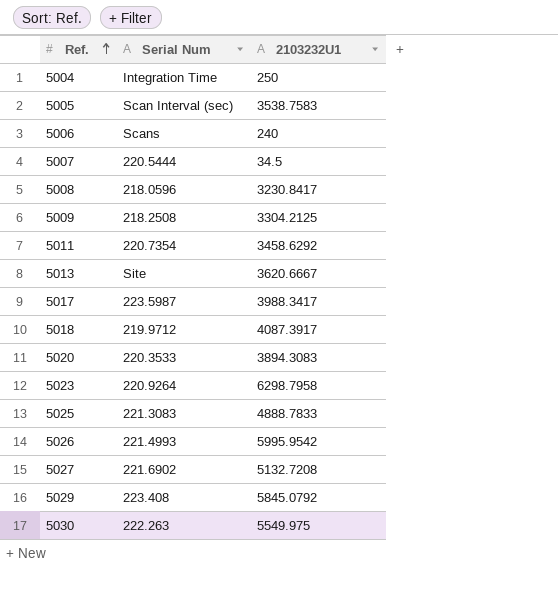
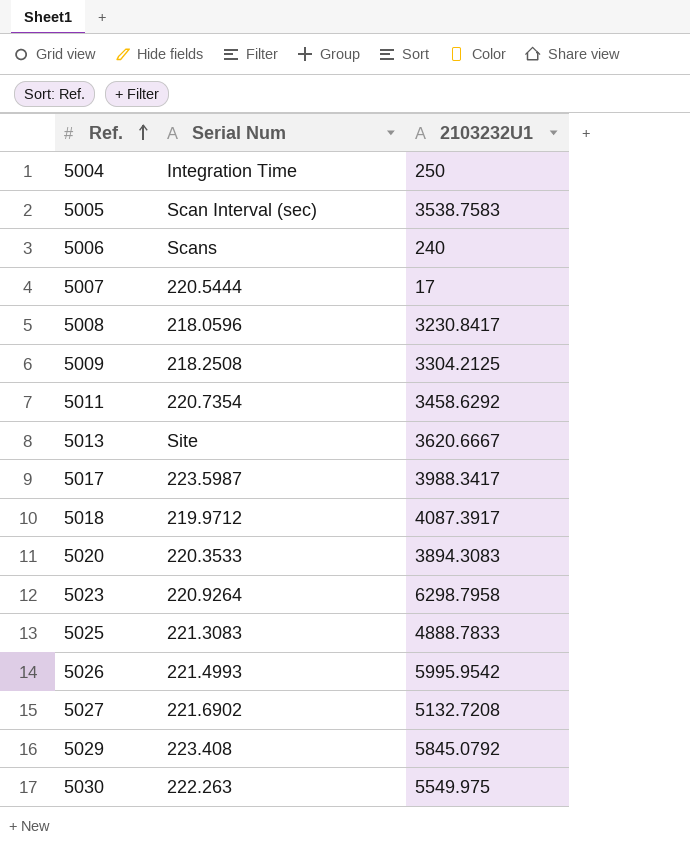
5007 | 2103232U1: 34.5 -> 17

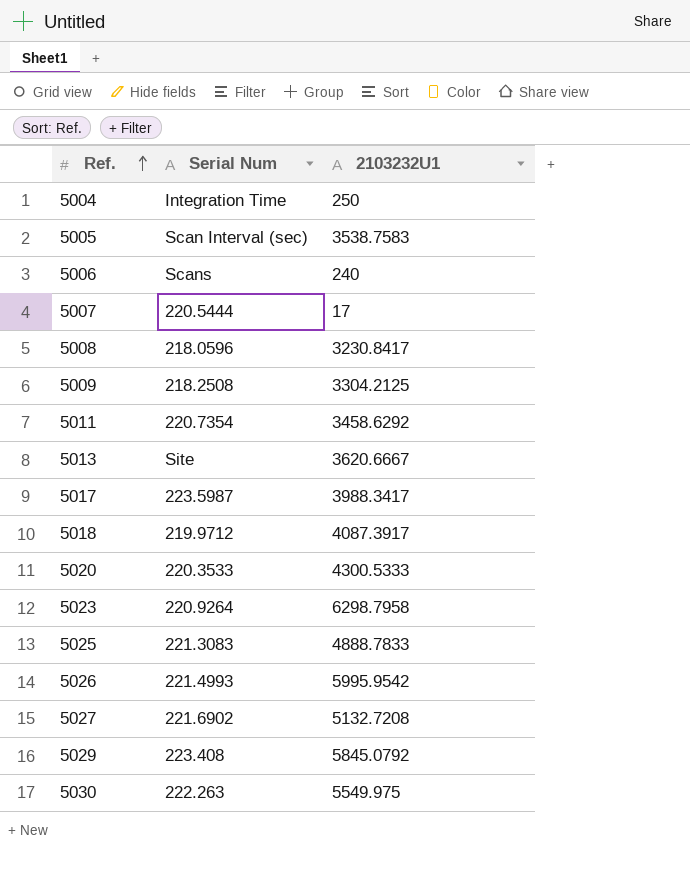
5020 | 2103232U1: 3894.3083 -> 4300.5333

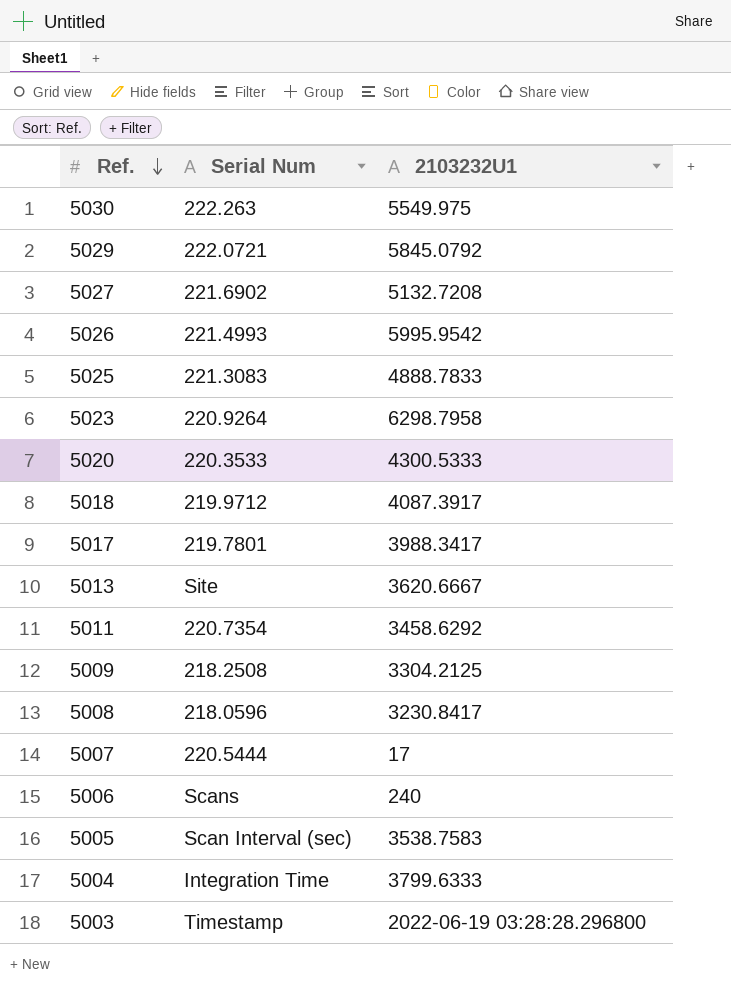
row order: Ref. ascending -> Ref. descending
5029 | Serial Num: 223.408 -> 222.0721
5017 | Serial Num: 223.5987 -> 219.7801
5004 | 2103232U1: 250 -> 3799.6333
row 5003: none -> Timestamp | 2022-06-19 03:28:28.296800

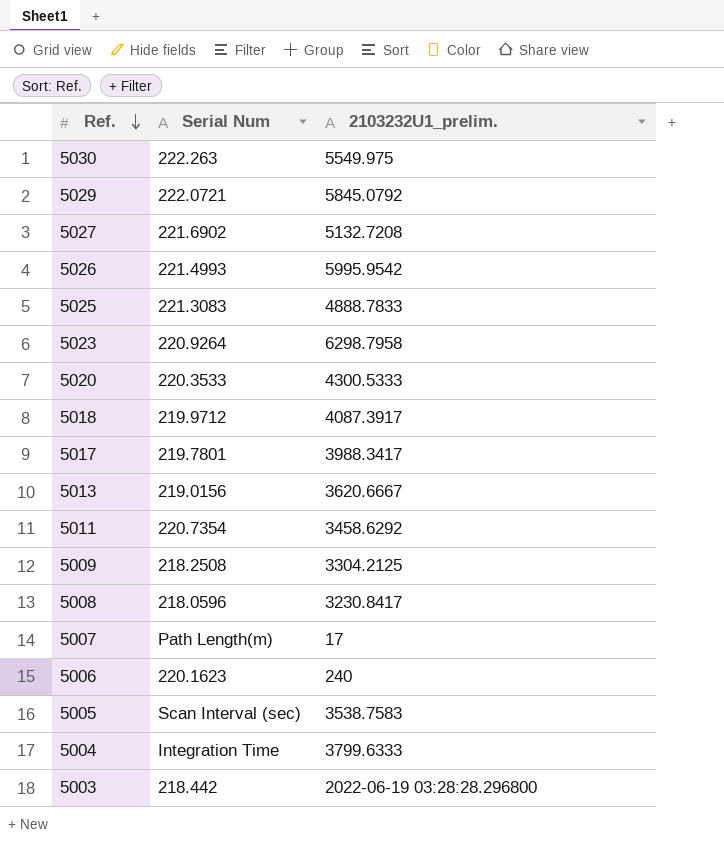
column name: 2103232U1 -> 2103232U1_prelim.
5013 | Serial Num: Site -> 219.0156
5007 | Serial Num: 220.5444 -> Path Length(m)
5006 | Serial Num: Scans -> 220.1623
5003 | Serial Num: Timestamp -> 218.442

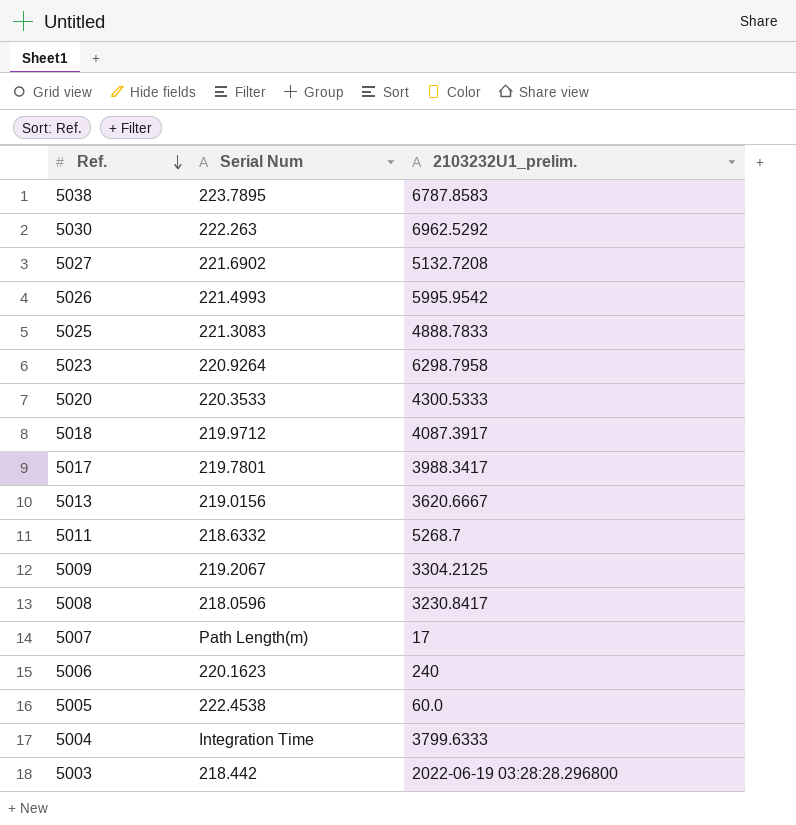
row 5029: 222.0721 | 5845.0792 -> none
row 5038: none -> 223.7895 | 6787.8583
5030 | 2103232U1_prelim.: 5549.975 -> 6962.5292
5011 | Serial Num: 220.7354 -> 218.6332
5011 | 2103232U1_prelim.: 3458.6292 -> 5268.7
5009 | Serial Num: 218.2508 -> 219.2067
5005 | Serial Num: Scan Interval (sec) -> 222.4538
5005 | 2103232U1_prelim.: 3538.7583 -> 60.0

